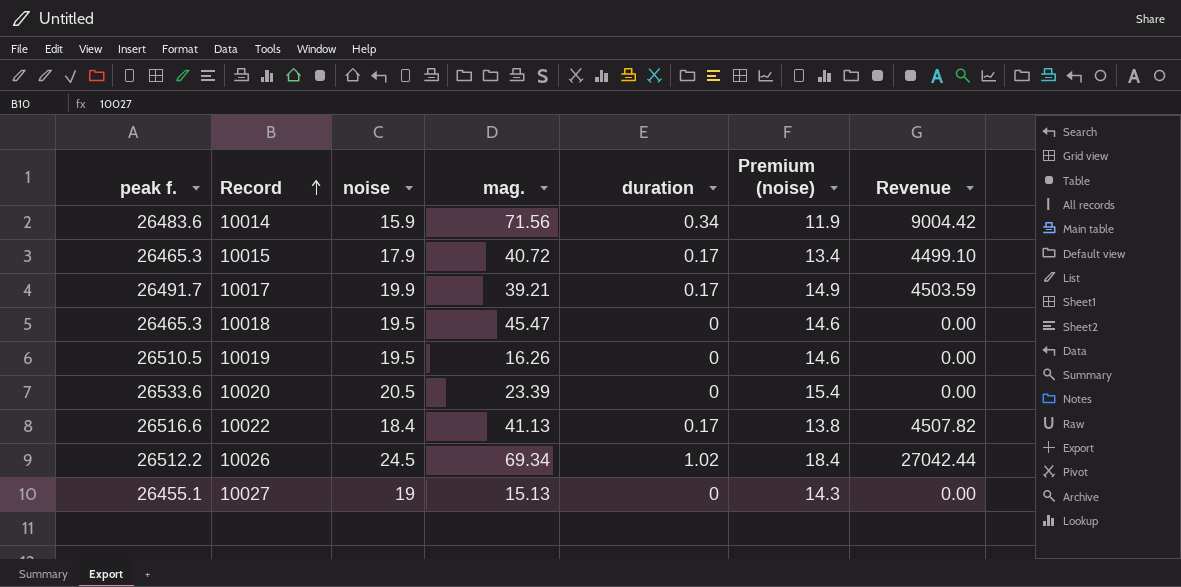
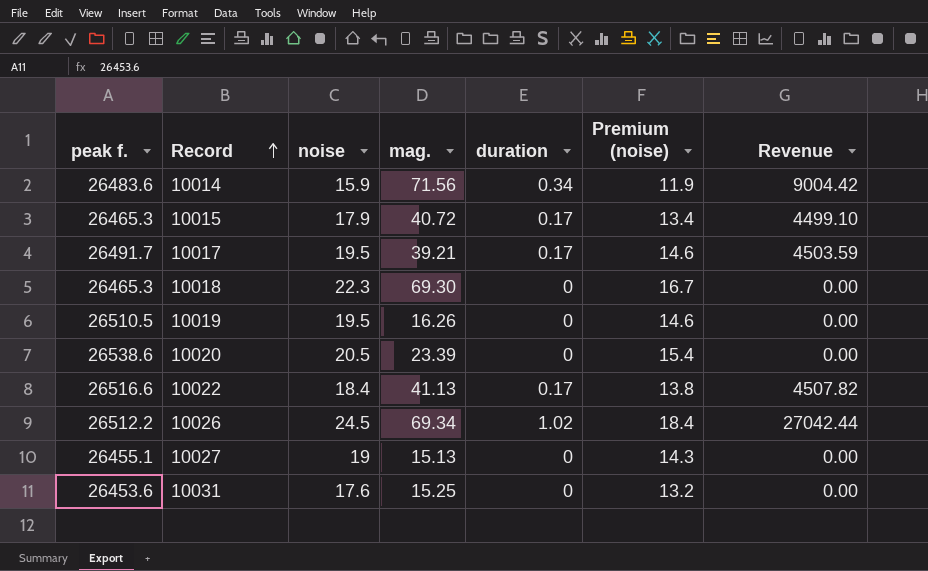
10017 | noise: 19.9 -> 19.5
10017 | Premium (noise): 14.9 -> 14.6
10018 | noise: 19.5 -> 22.3
10018 | mag.: 45.47 -> 69.30
10018 | Premium (noise): 14.6 -> 16.7
10020 | peak f.: 26533.6 -> 26538.6
row 10031: none -> 26453.6 | 17.6 | 15.25 | 0 | 13.2 | 0.00

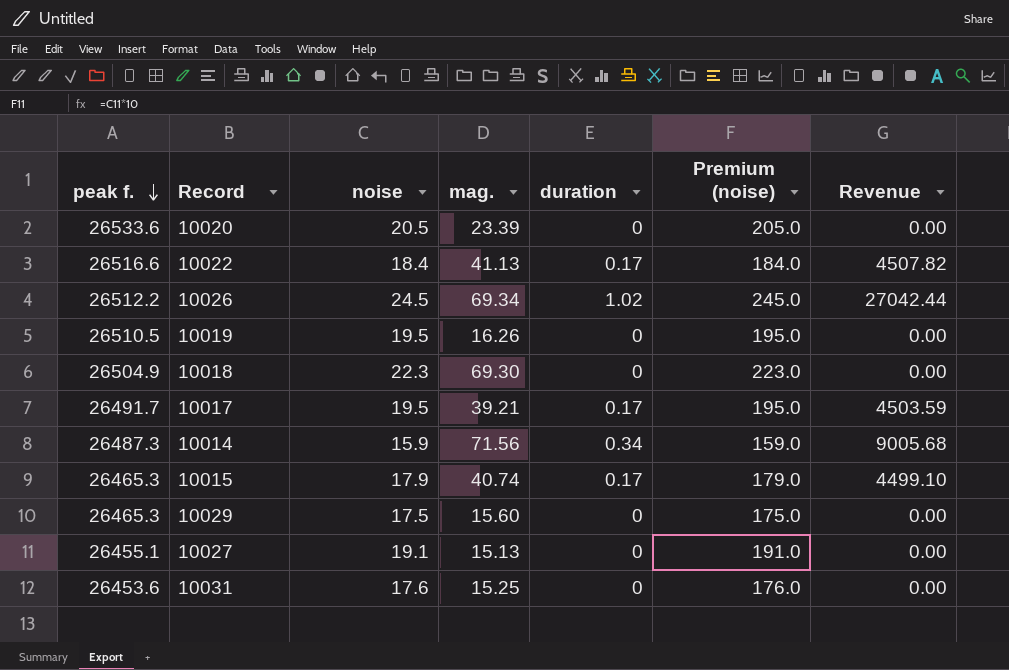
row order: Record ascending -> peak f. descending
column Premium (noise) | formula: [noise] * 0.75 -> [noise] * 10
10020 | peak f.: 26538.6 -> 26533.6
10018 | peak f.: 26465.3 -> 26504.9
10014 | peak f.: 26483.6 -> 26487.3
10014 | Revenue: 9004.42 -> 9005.68
10015 | mag.: 40.72 -> 40.74
row 10029: none -> 26465.3 | 17.5 | 15.60 | 0 | 175.0 | 0.00
10027 | noise: 19 -> 19.1

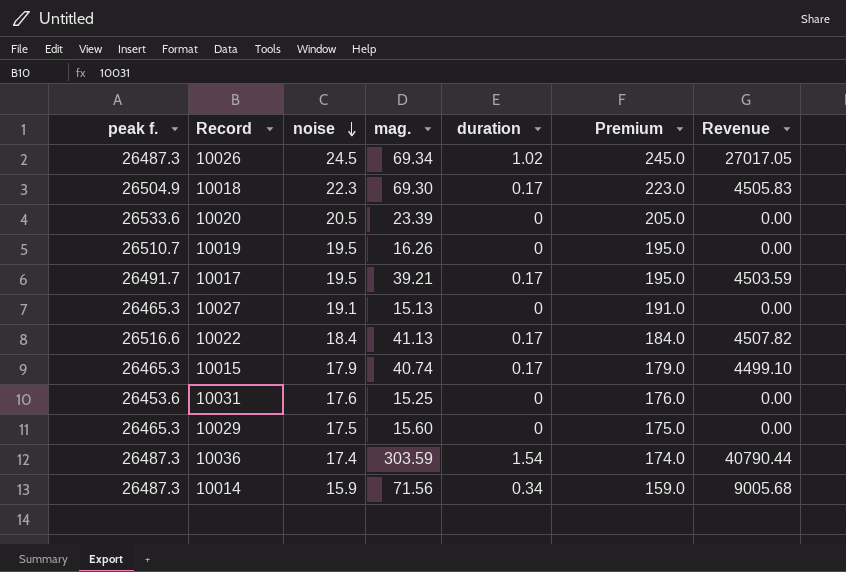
row order: peak f. descending -> noise descending
column name: Premium (noise) -> Premium
10026 | peak f.: 26512.2 -> 26487.3
10026 | Revenue: 27042.44 -> 27017.05
10018 | duration: 0 -> 0.17
10018 | Revenue: 0.00 -> 4505.83
10019 | peak f.: 26510.5 -> 26510.7
10027 | peak f.: 26455.1 -> 26465.3
row 10036: none -> 26487.3 | 17.4 | 303.59 | 1.54 | 174.0 | 40790.44

